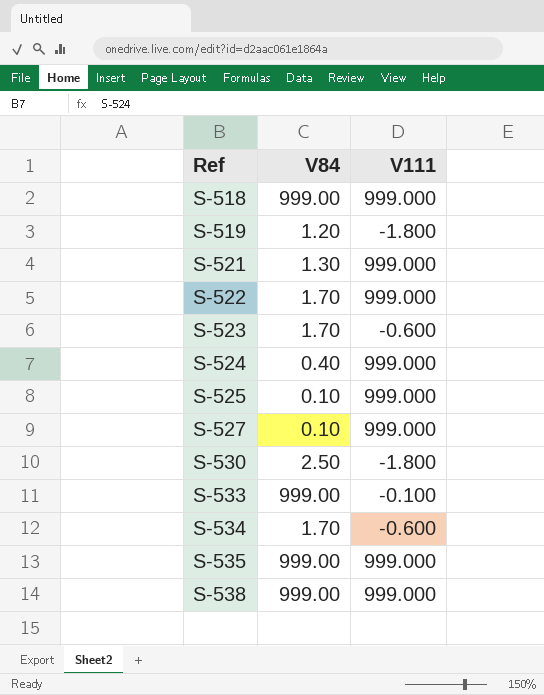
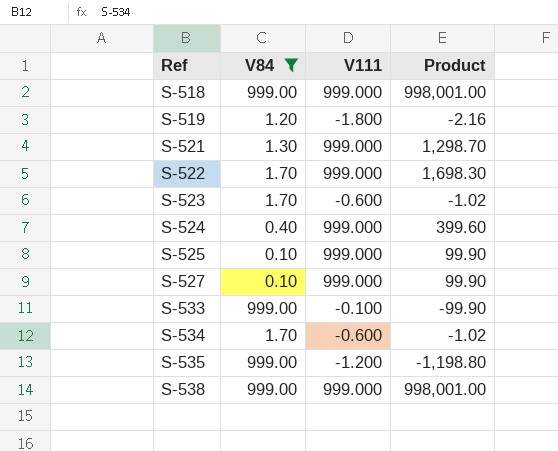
filter: none -> V84 != 2.50
column Product | formula: none -> [V84] * [V111]
S-535 | V111: 999.000 -> -1.200

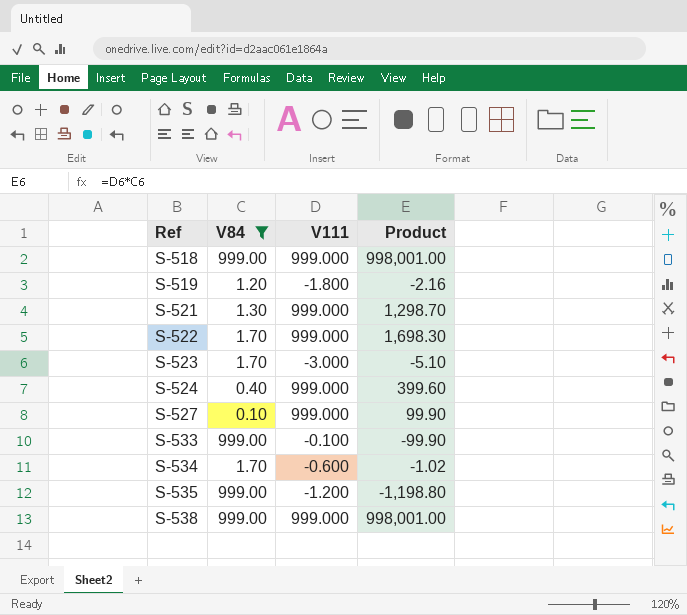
row S-525: 0.10 | 999.000 | 99.90 -> none
S-523 | V111: -0.600 -> -3.000
S-523 | Product: -1.02 -> -5.10

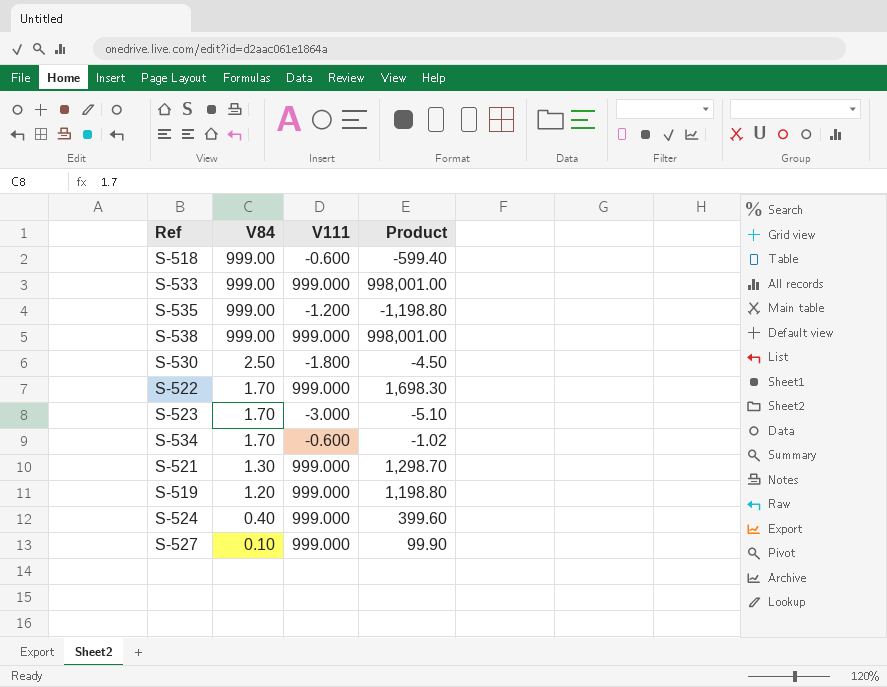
filter: V84 != 2.50 -> none
row order: Ref ascending -> V84 descending
S-518 | V111: 999.000 -> -0.600
S-518 | Product: 998,001.00 -> -599.40
S-533 | V111: -0.100 -> 999.000
S-533 | Product: -99.90 -> 998,001.00
S-519 | V111: -1.800 -> 999.000
S-519 | Product: -2.16 -> 1,198.80

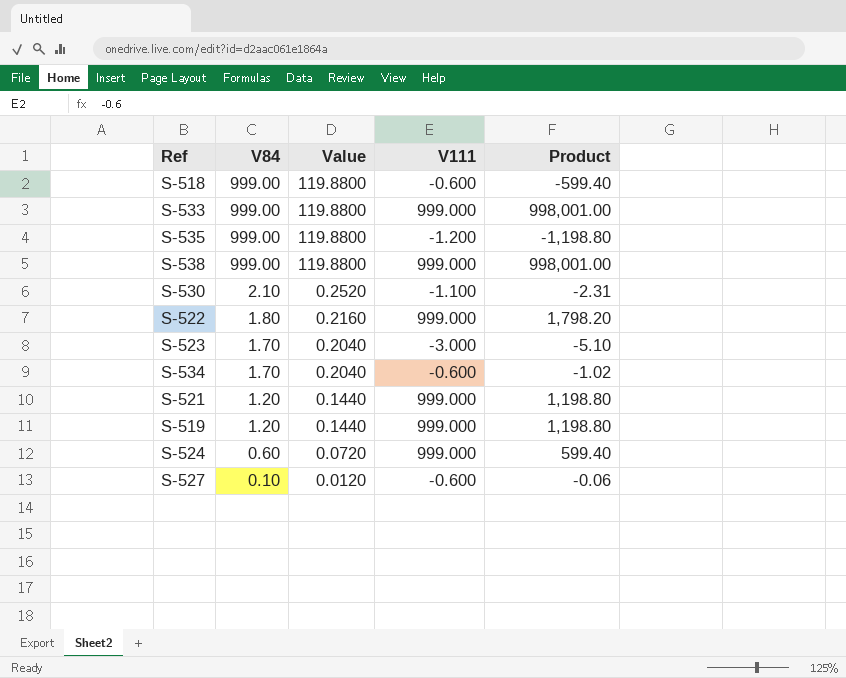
column Value | formula: none -> [V84] * 0.12
S-530 | V84: 2.50 -> 2.10
S-530 | V111: -1.800 -> -1.100
S-530 | Product: -4.50 -> -2.31
S-522 | V84: 1.70 -> 1.80
S-522 | Product: 1,698.30 -> 1,798.20
S-521 | V84: 1.30 -> 1.20
S-521 | Product: 1,298.70 -> 1,198.80
S-524 | V84: 0.40 -> 0.60
S-524 | Product: 399.60 -> 599.40
S-527 | V111: 999.000 -> -0.600
S-527 | Product: 99.90 -> -0.06

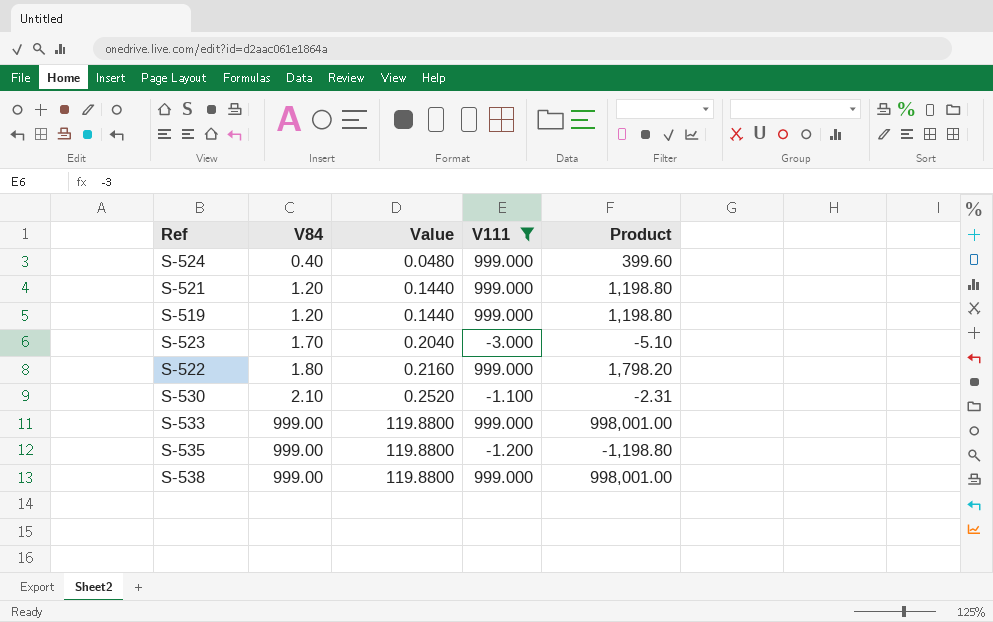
filter: none -> V111 != -0.600
row order: V84 descending -> V84 ascending
S-524 | V84: 0.60 -> 0.40
S-524 | Value: 0.0720 -> 0.0480
S-524 | Product: 599.40 -> 399.60

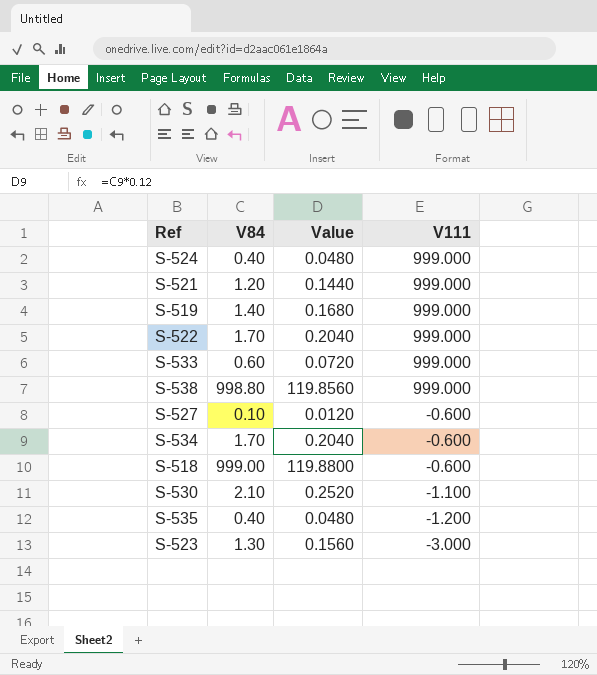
filter: V111 != -0.600 -> none
row order: V84 ascending -> V111 descending
column Product | formula: [V84] * [V111] -> none
S-519 | V84: 1.20 -> 1.40
S-519 | Value: 0.1440 -> 0.1680
S-522 | V84: 1.80 -> 1.70
S-522 | Value: 0.2160 -> 0.2040
S-533 | V84: 999.00 -> 0.60
S-533 | Value: 119.8800 -> 0.0720
S-538 | V84: 999.00 -> 998.80
S-538 | Value: 119.8800 -> 119.8560
S-535 | V84: 999.00 -> 0.40
S-535 | Value: 119.8800 -> 0.0480
S-523 | V84: 1.70 -> 1.30
S-523 | Value: 0.2040 -> 0.1560

